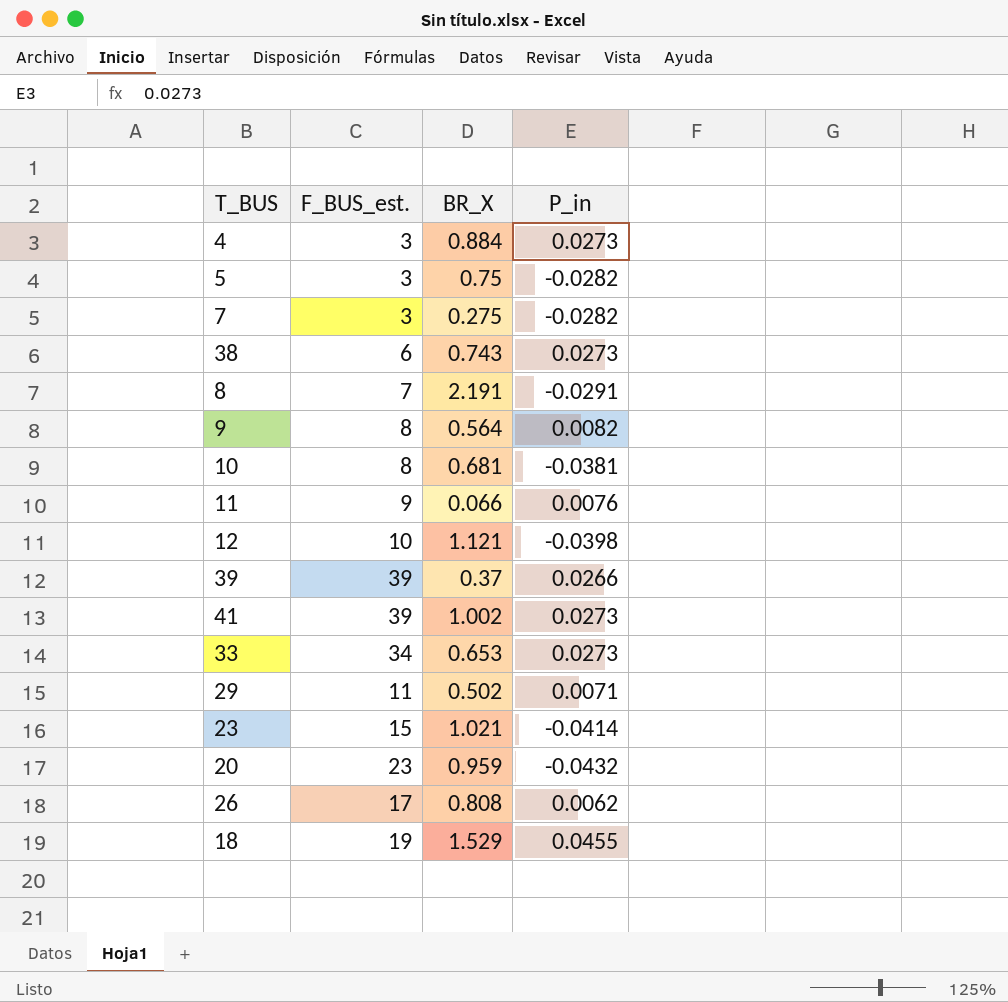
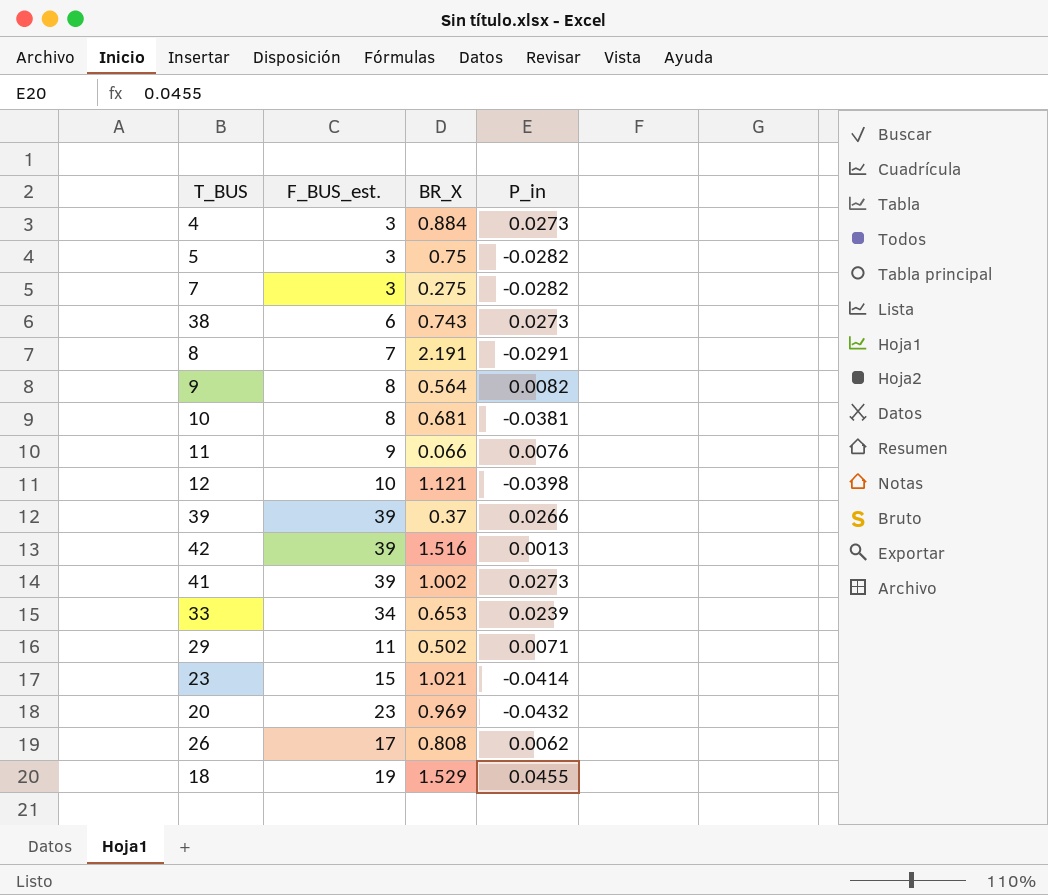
row 42: none -> 39 | 1.516 | 0.0013
33 | P_in: 0.0273 -> 0.0239
20 | BR_X: 0.959 -> 0.969

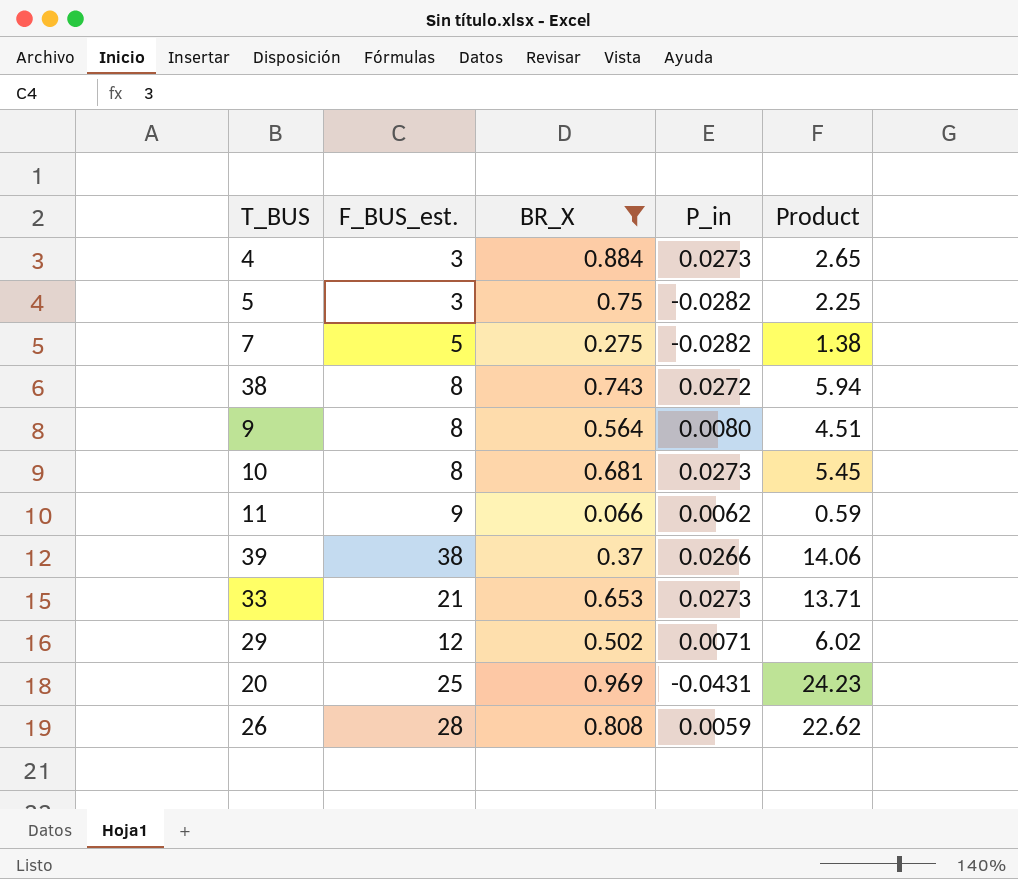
filter: none -> BR_X <= 0.969
column Product | formula: none -> [F_BUS_est.] * [BR_X]
7 | F_BUS_est.: 3 -> 5
38 | F_BUS_est.: 6 -> 8
38 | P_in: 0.0273 -> 0.0272
9 | P_in: 0.0082 -> 0.0080
10 | P_in: -0.0381 -> 0.0273
11 | P_in: 0.0076 -> 0.0062
39 | F_BUS_est.: 39 -> 38
33 | F_BUS_est.: 34 -> 21
33 | P_in: 0.0239 -> 0.0273
29 | F_BUS_est.: 11 -> 12
20 | F_BUS_est.: 23 -> 25
20 | P_in: -0.0432 -> -0.0431
26 | F_BUS_est.: 17 -> 28
26 | P_in: 0.0062 -> 0.0059

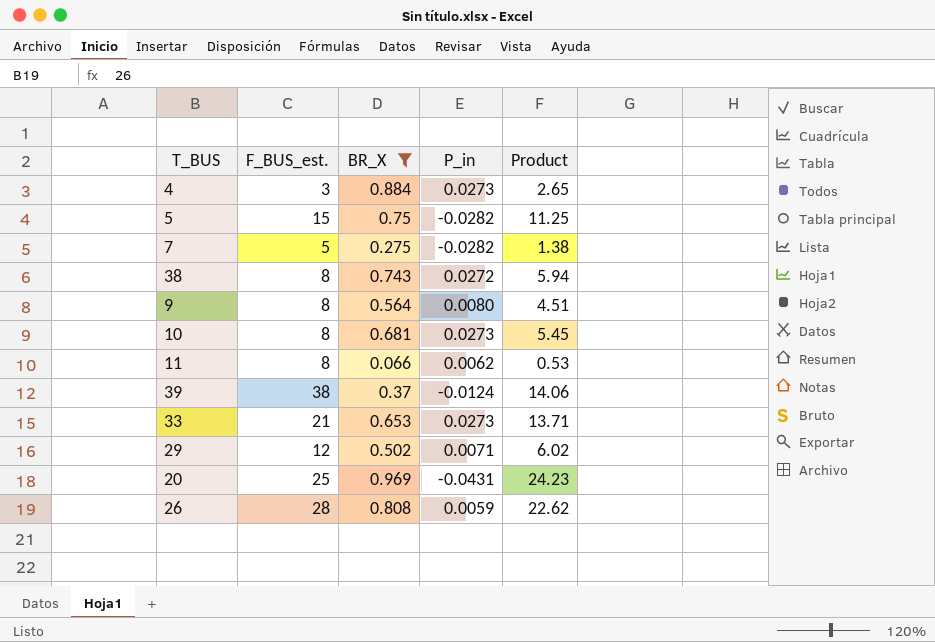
5 | F_BUS_est.: 3 -> 15
5 | Product: 2.25 -> 11.25
11 | F_BUS_est.: 9 -> 8
11 | Product: 0.59 -> 0.53
39 | P_in: 0.0266 -> -0.0124

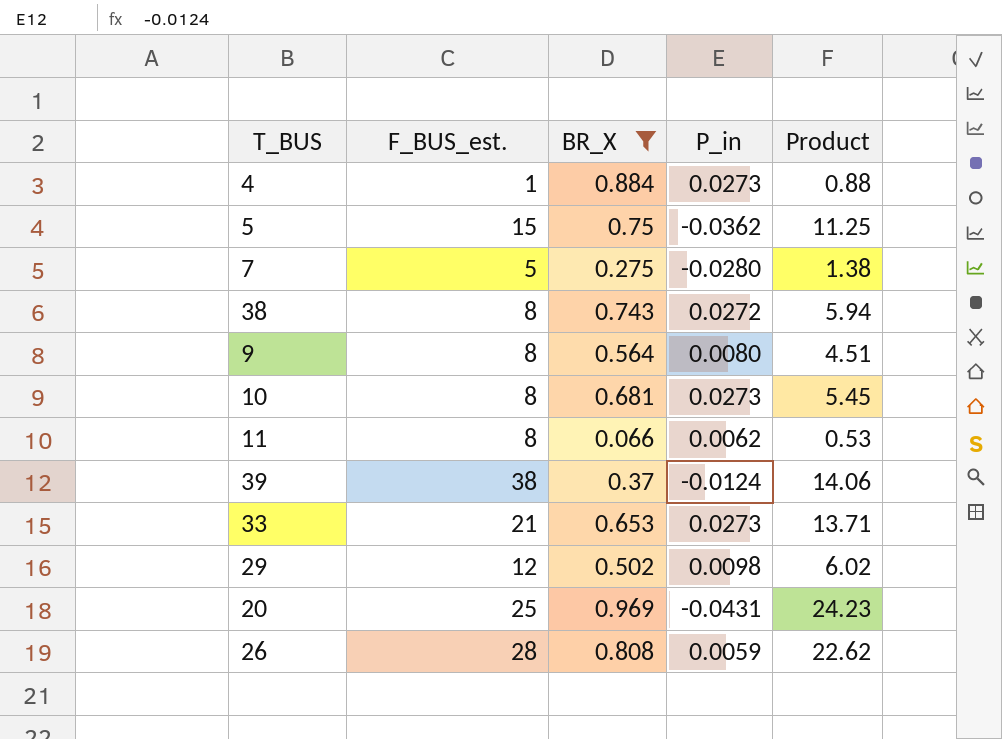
4 | F_BUS_est.: 3 -> 1
4 | Product: 2.65 -> 0.88
5 | P_in: -0.0282 -> -0.0362
7 | P_in: -0.0282 -> -0.0280
29 | P_in: 0.0071 -> 0.0098

